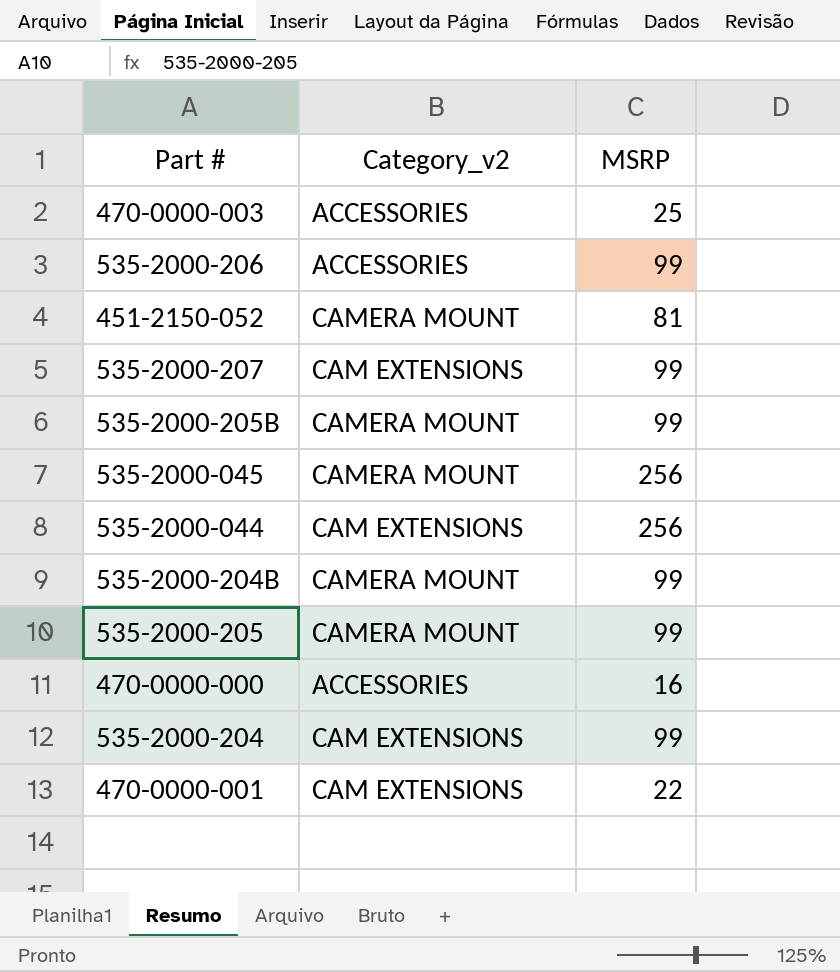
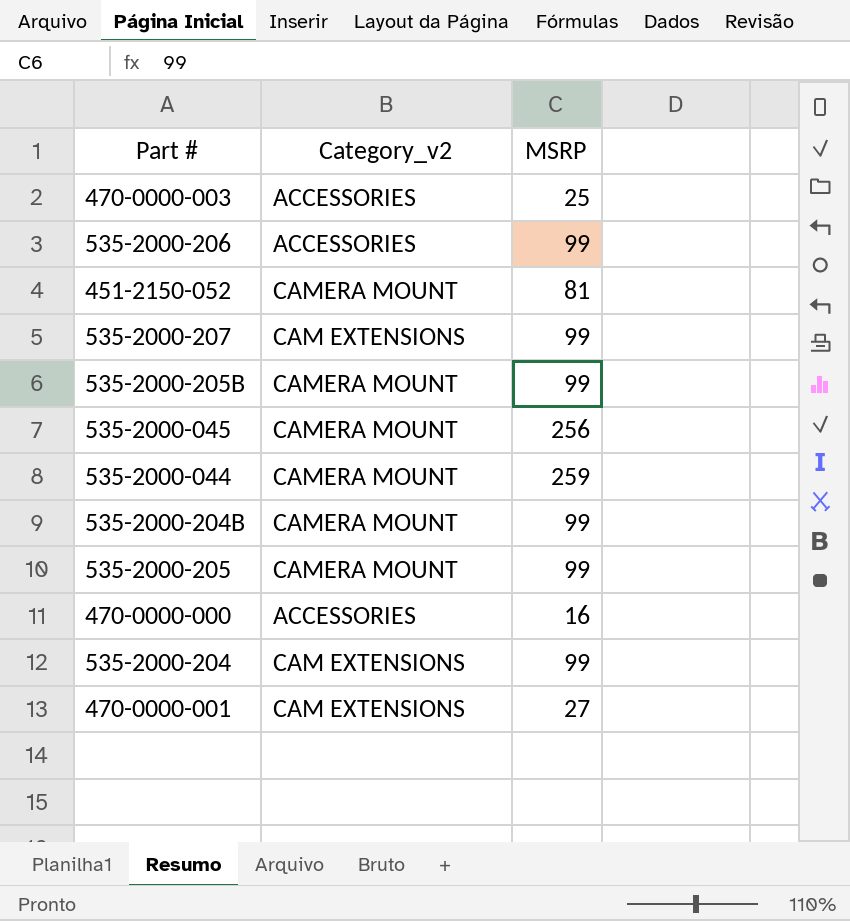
535-2000-044 | Category_v2: CAM EXTENSIONS -> CAMERA MOUNT
535-2000-044 | MSRP: 256 -> 259
470-0000-001 | MSRP: 22 -> 27

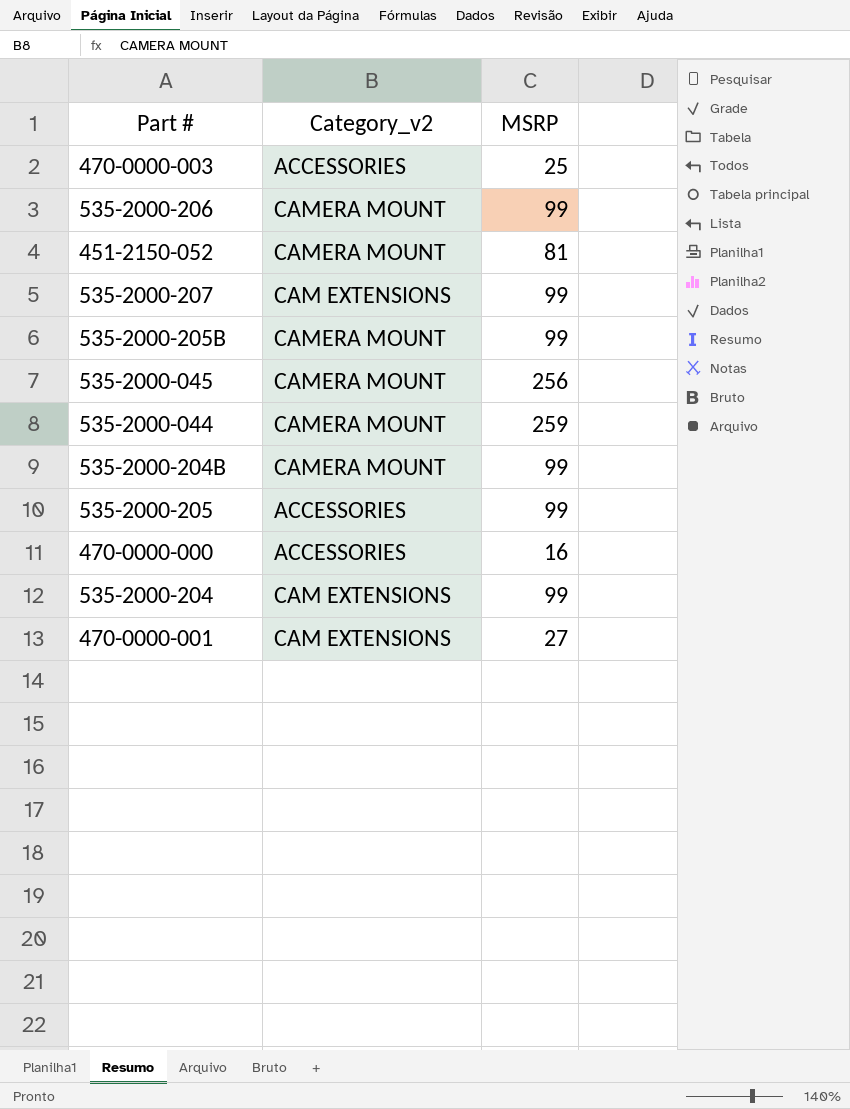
535-2000-206 | Category_v2: ACCESSORIES -> CAMERA MOUNT
535-2000-205 | Category_v2: CAMERA MOUNT -> ACCESSORIES

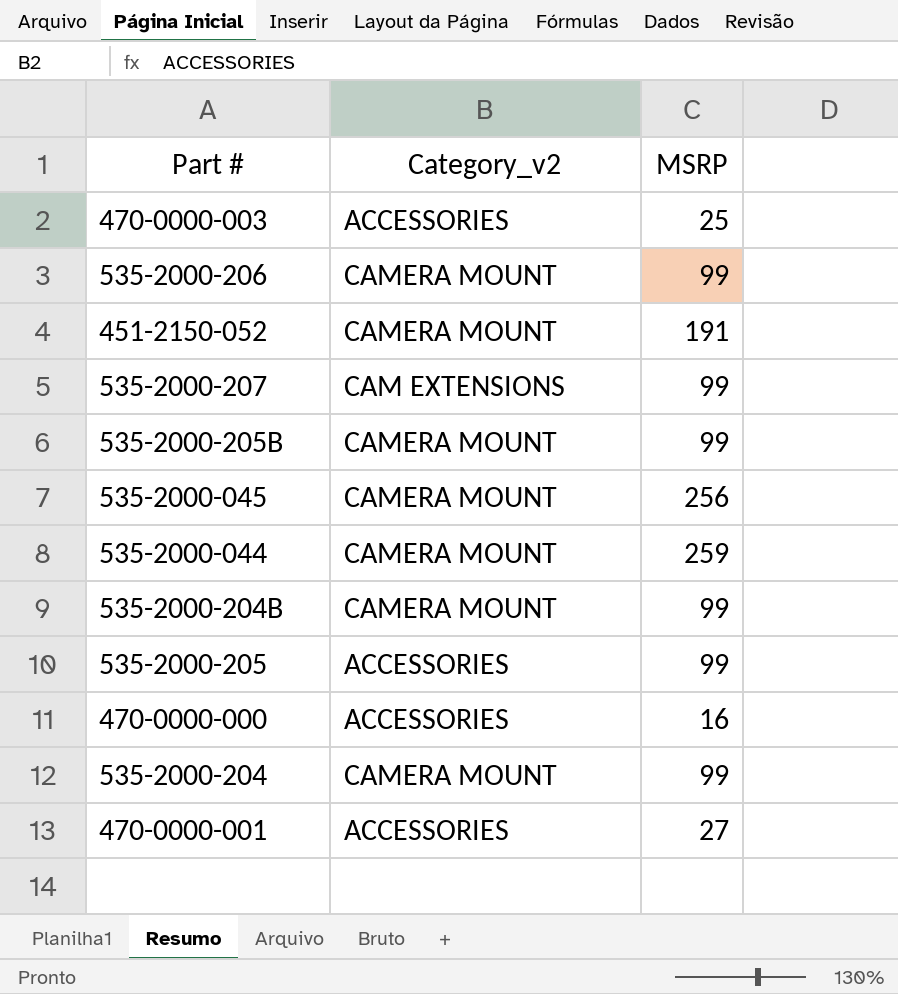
451-2150-052 | MSRP: 81 -> 191
535-2000-204 | Category_v2: CAM EXTENSIONS -> CAMERA MOUNT
470-0000-001 | Category_v2: CAM EXTENSIONS -> ACCESSORIES

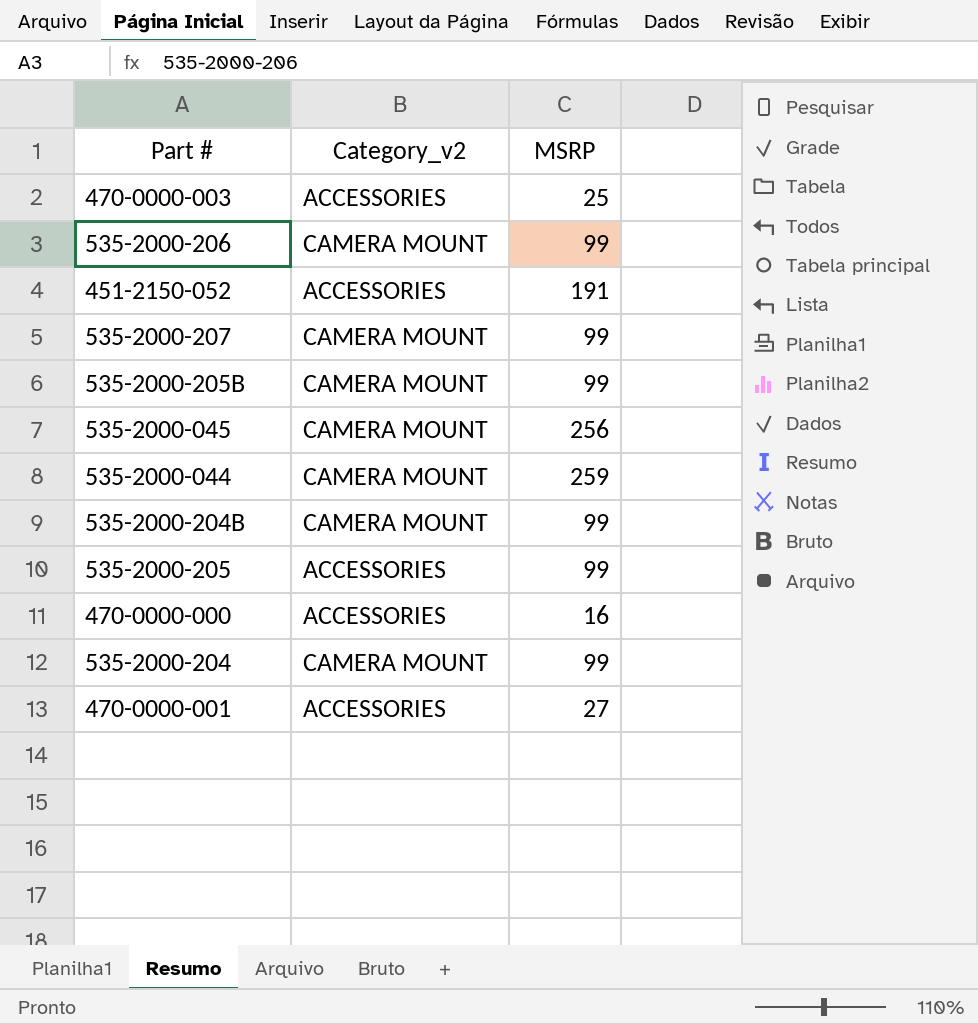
451-2150-052 | Category_v2: CAMERA MOUNT -> ACCESSORIES
535-2000-207 | Category_v2: CAM EXTENSIONS -> CAMERA MOUNT

